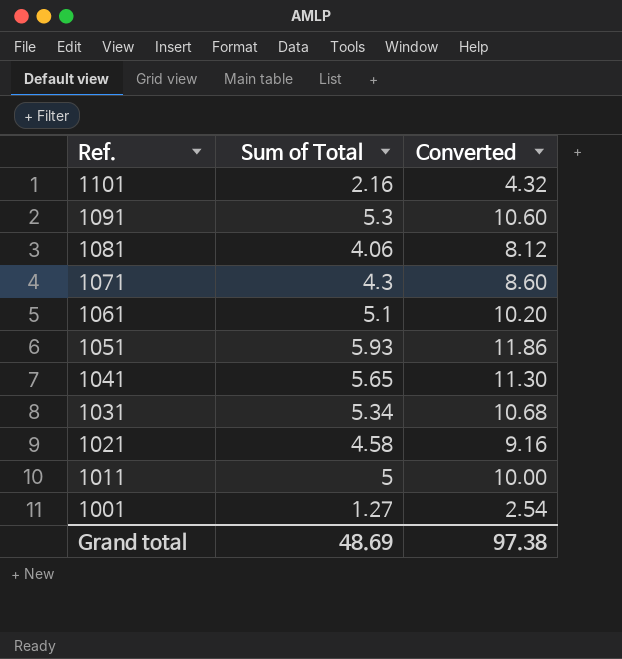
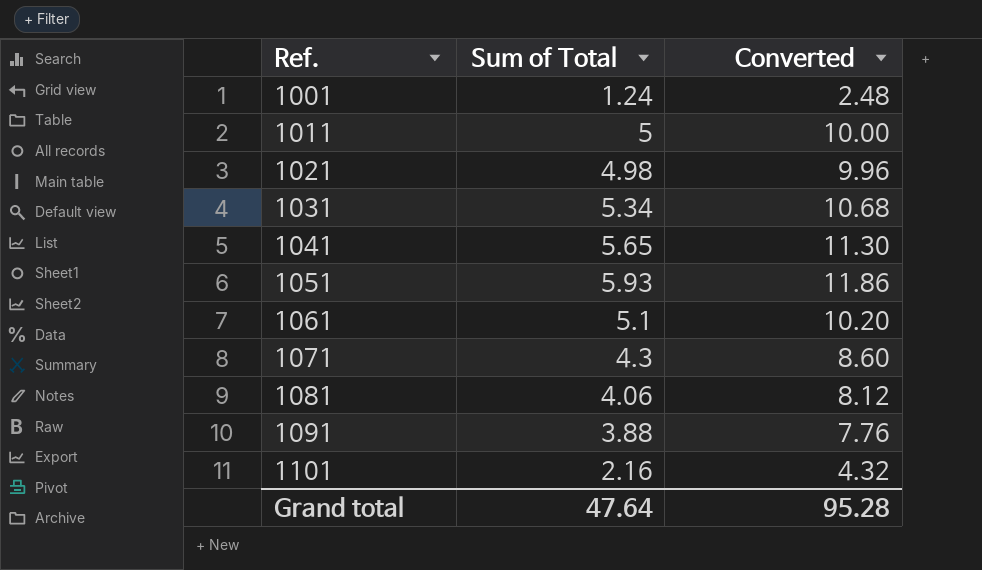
row order: Ref. descending -> Ref. ascending
1001 | Sum of Total: 1.27 -> 1.24
1001 | Converted: 2.54 -> 2.48
1021 | Sum of Total: 4.58 -> 4.98
1021 | Converted: 9.16 -> 9.96
1091 | Sum of Total: 5.3 -> 3.88
1091 | Converted: 10.60 -> 7.76
Grand total | Sum of Total: 48.69 -> 47.64
Grand total | Converted: 97.38 -> 95.28

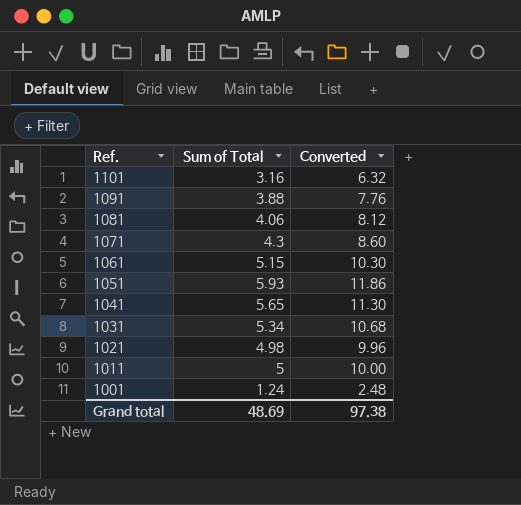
row order: Ref. ascending -> Ref. descending
1101 | Sum of Total: 2.16 -> 3.16
1101 | Converted: 4.32 -> 6.32
1061 | Sum of Total: 5.1 -> 5.15
1061 | Converted: 10.20 -> 10.30
Grand total | Sum of Total: 47.64 -> 48.69
Grand total | Converted: 95.28 -> 97.38

